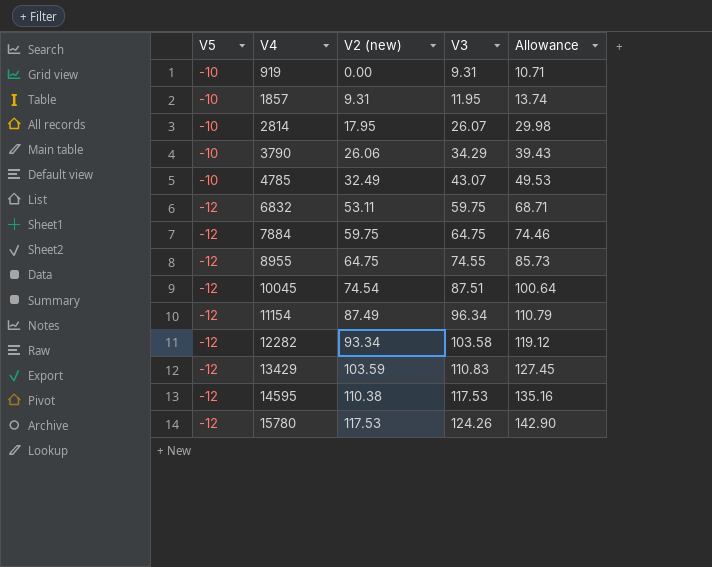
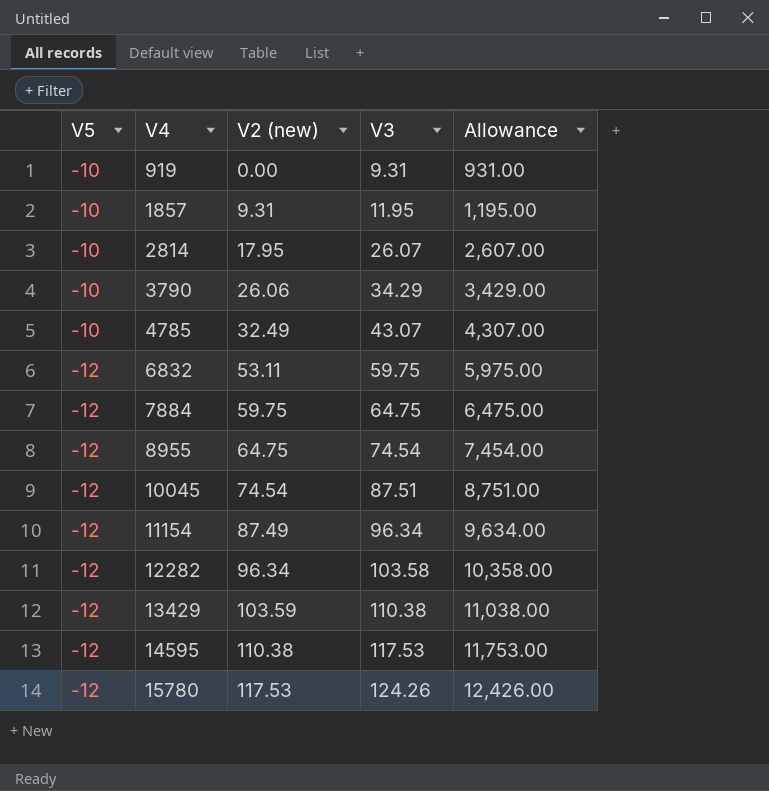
column Allowance | formula: [V3] * 1.15 -> [V3] * 100
8955 | V3: 74.55 -> 74.54
12282 | V2 (new): 93.34 -> 96.34
13429 | V3: 110.83 -> 110.38

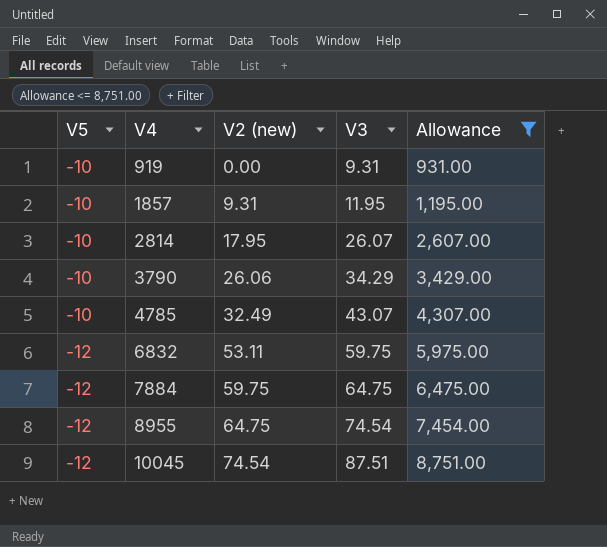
filter: none -> Allowance <= 8,751.00

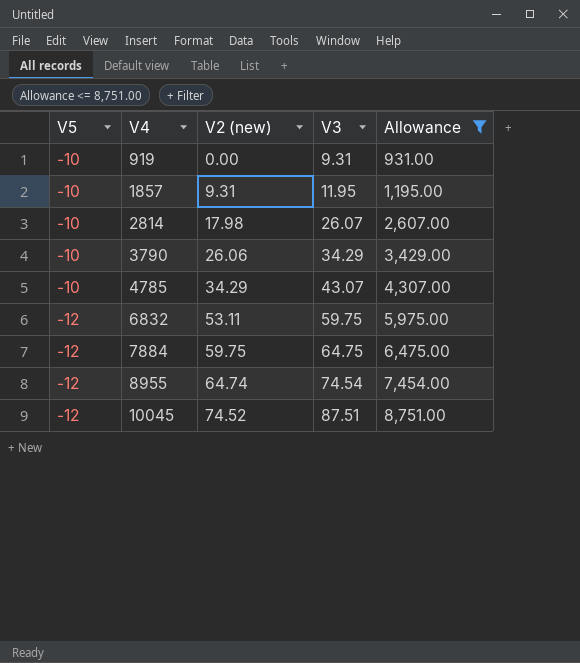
2814 | V2 (new): 17.95 -> 17.98
4785 | V2 (new): 32.49 -> 34.29
8955 | V2 (new): 64.75 -> 64.74
10045 | V2 (new): 74.54 -> 74.52

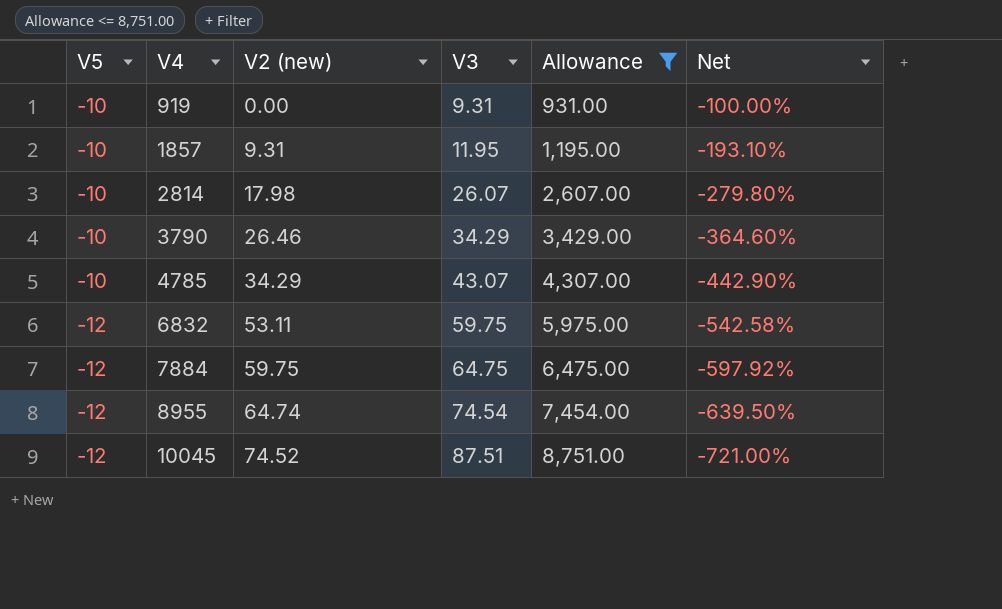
column Net | formula: none -> ([V2 (new)] - [V5]) / [V5]
3790 | V2 (new): 26.06 -> 26.46

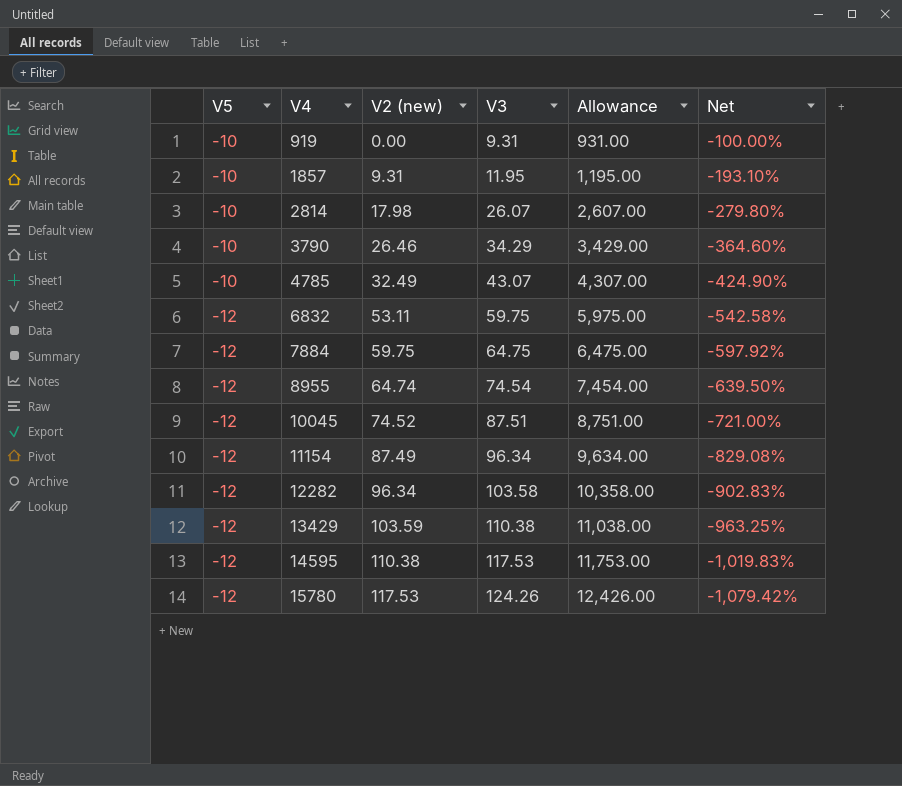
filter: Allowance <= 8,751.00 -> none
4785 | V2 (new): 34.29 -> 32.49
4785 | Net: -442.90% -> -424.90%

